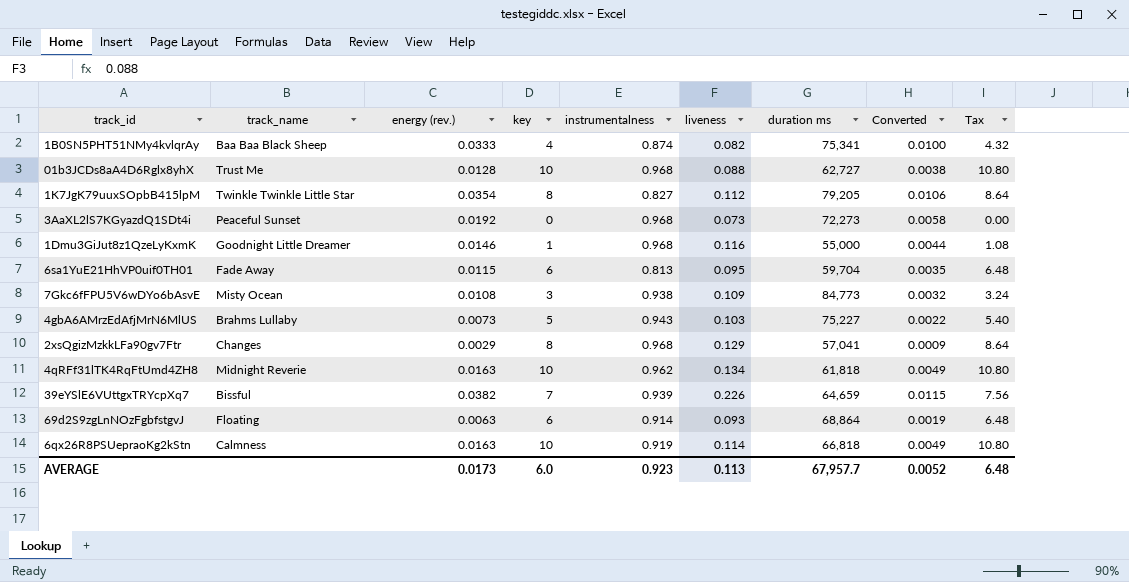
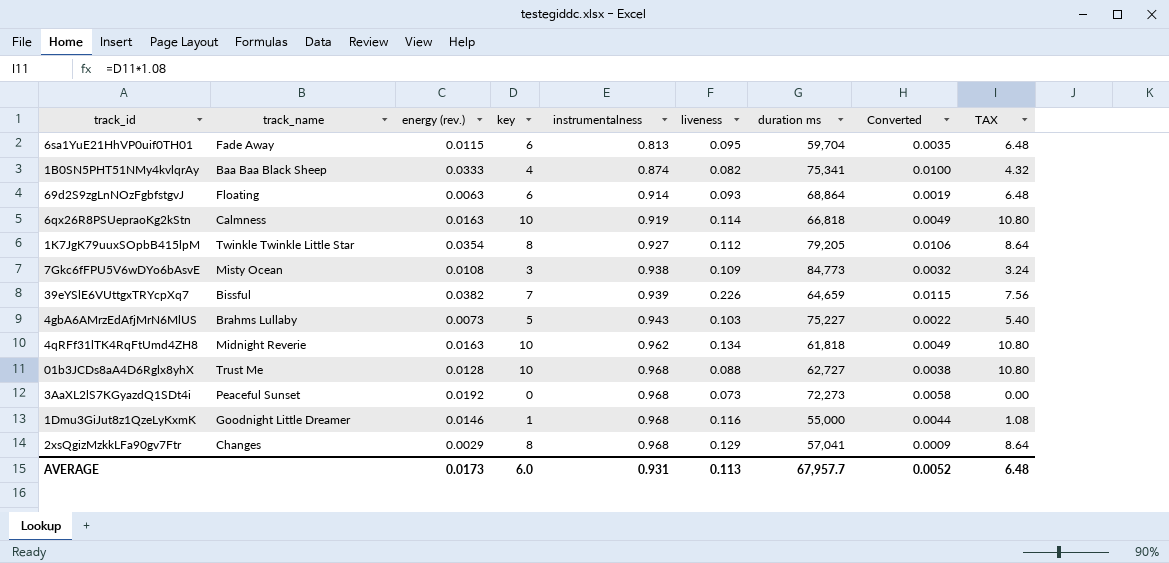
row order: none -> instrumentalness ascending
column name: Tax -> TAX
1K7JgK79uuxSOpbB415lpM | instrumentalness: 0.827 -> 0.927
AVERAGE | instrumentalness: 0.923 -> 0.931

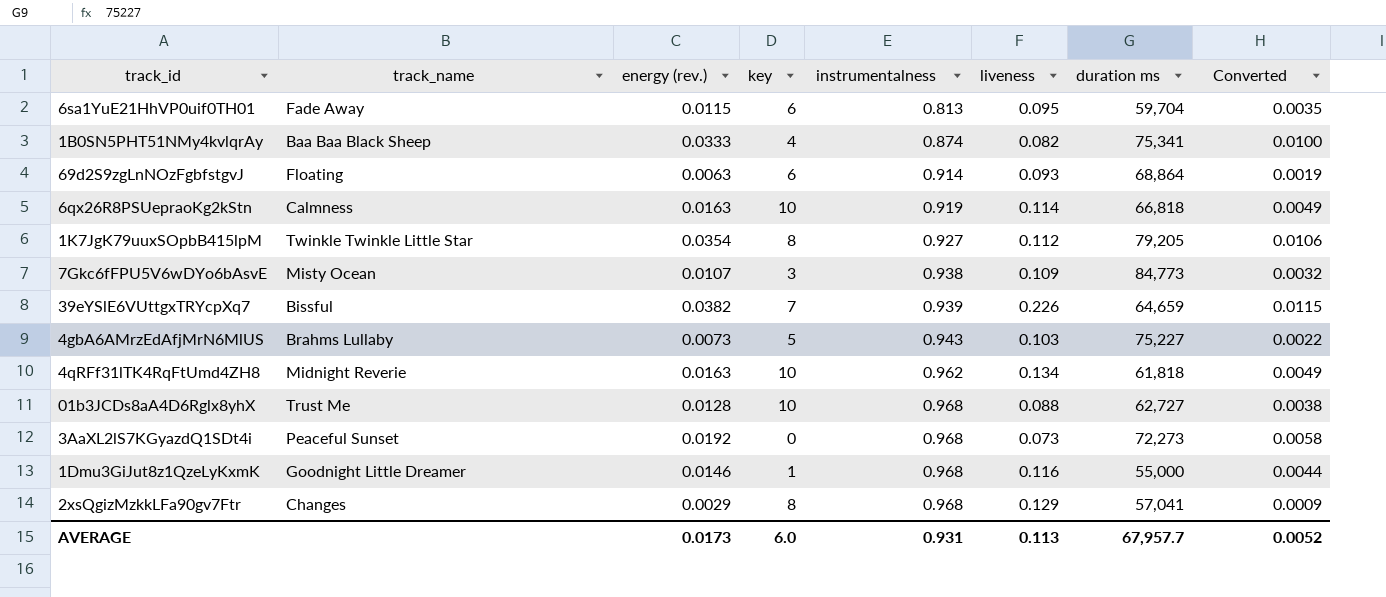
column TAX | formula: [key] * 1.08 -> none
7Gkc6fFPU5V6wDYo6bAsvE | energy (rev.): 0.0108 -> 0.0107

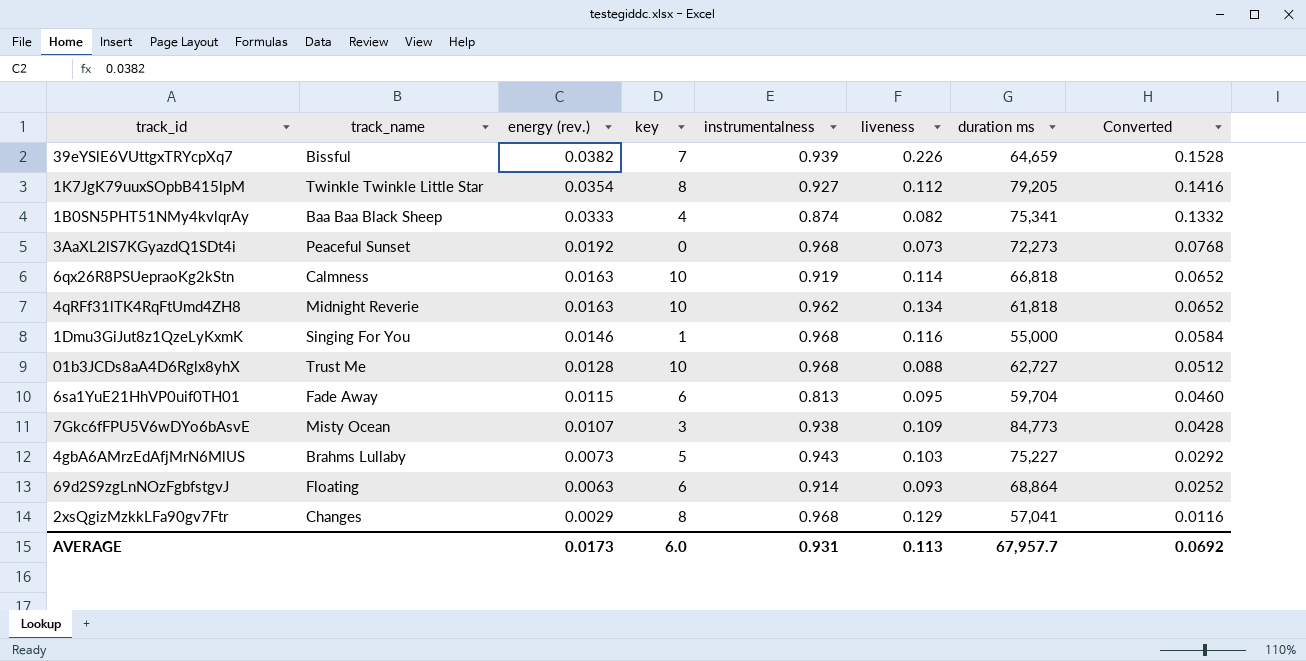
row order: instrumentalness ascending -> energy (rev.) descending
column Converted | formula: [energy (rev.)] * 0.3 -> [energy (rev.)] * 4
1Dmu3GiJut8z1QzeLyKxmK | track_name: Goodnight Little Dreamer -> Singing For You
AVERAGE | Converted: 0.0052 -> 0.0692

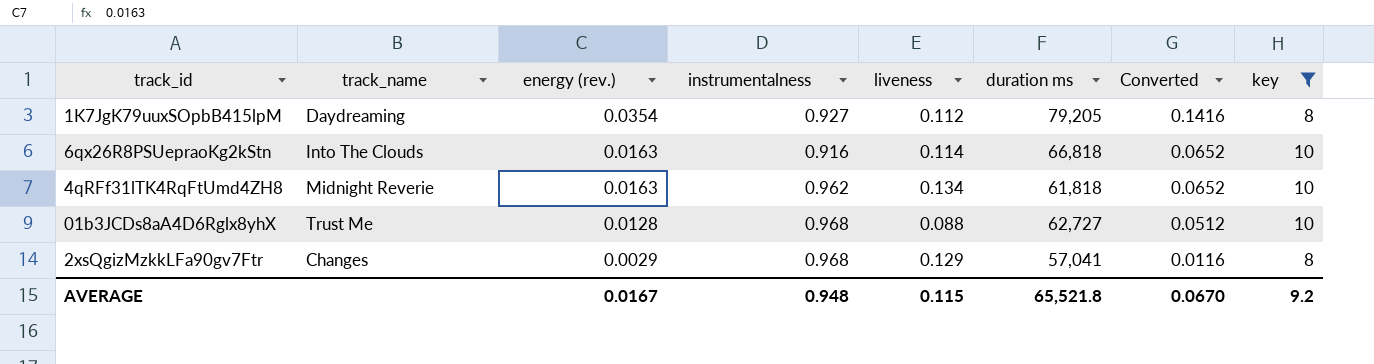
filter: none -> key >= 8
column key | position: 4 -> 8
1K7JgK79uuxSOpbB415lpM | track_name: Twinkle Twinkle Little Star -> Daydreaming
6qx26R8PSUepraoKg2kStn | track_name: Calmness -> Into The Clouds
6qx26R8PSUepraoKg2kStn | instrumentalness: 0.919 -> 0.916
AVERAGE | energy (rev.): 0.0173 -> 0.0167
AVERAGE | instrumentalness: 0.931 -> 0.948
AVERAGE | liveness: 0.113 -> 0.115
AVERAGE | duration ms: 67,957.7 -> 65,521.8
AVERAGE | Converted: 0.0692 -> 0.0670
AVERAGE | key: 6.0 -> 9.2

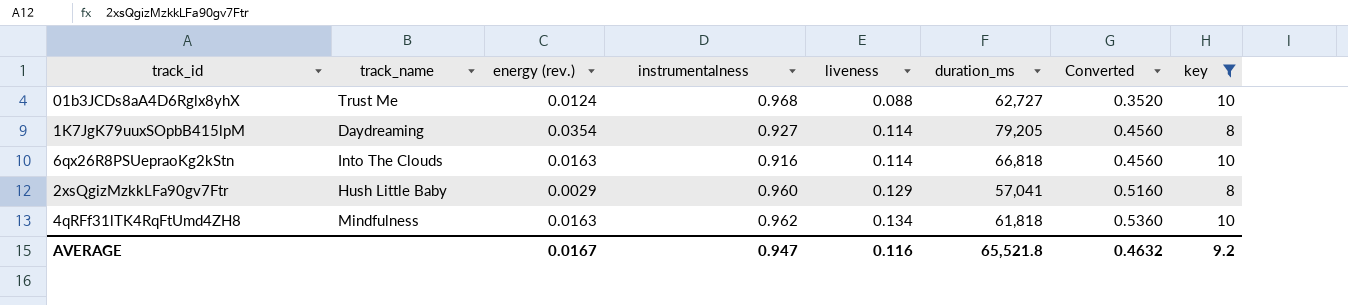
row order: energy (rev.) descending -> liveness ascending
column name: duration ms -> duration_ms
column Converted | formula: [energy (rev.)] * 4 -> [liveness] * 4
01b3JCDs8aA4D6Rglx8yhX | energy (rev.): 0.0128 -> 0.0124
1K7JgK79uuxSOpbB415lpM | liveness: 0.112 -> 0.114
2xsQgizMzkkLFa90gv7Ftr | track_name: Changes -> Hush Little Baby
2xsQgizMzkkLFa90gv7Ftr | instrumentalness: 0.968 -> 0.960
4qRFf31lTK4RqFtUmd4ZH8 | track_name: Midnight Reverie -> Mindfulness
AVERAGE | instrumentalness: 0.948 -> 0.947
AVERAGE | liveness: 0.115 -> 0.116
AVERAGE | Converted: 0.0670 -> 0.4632

